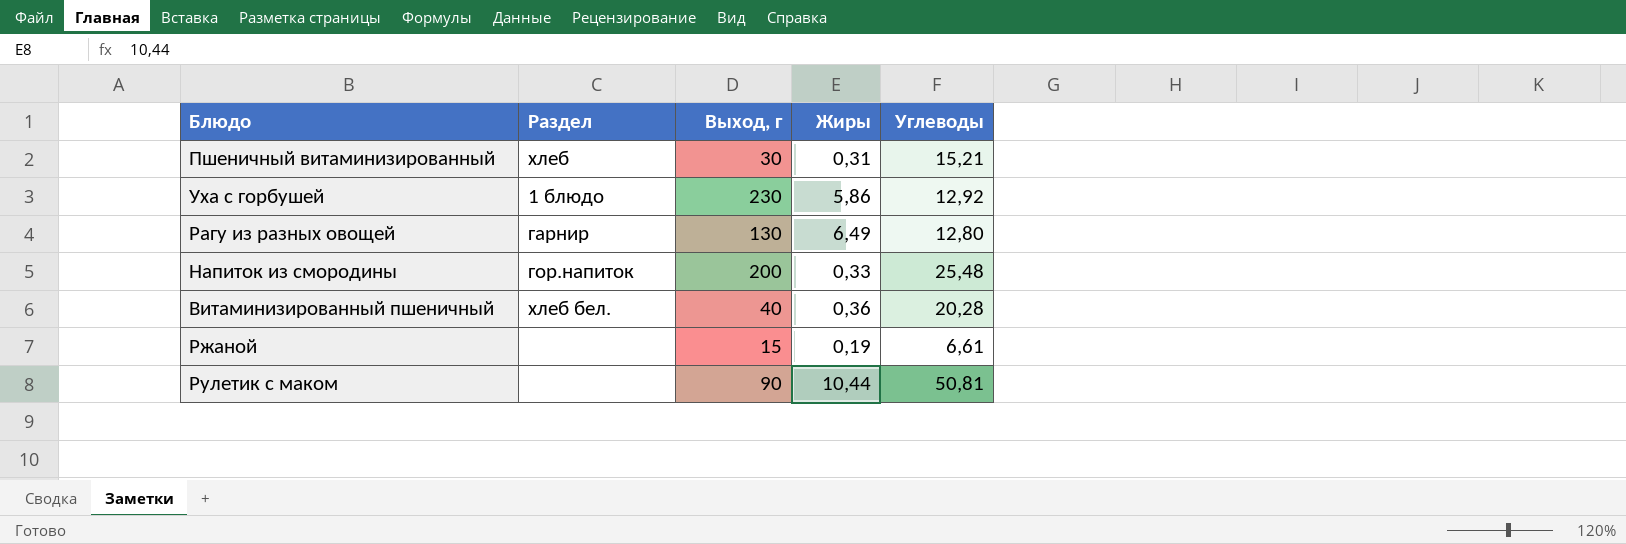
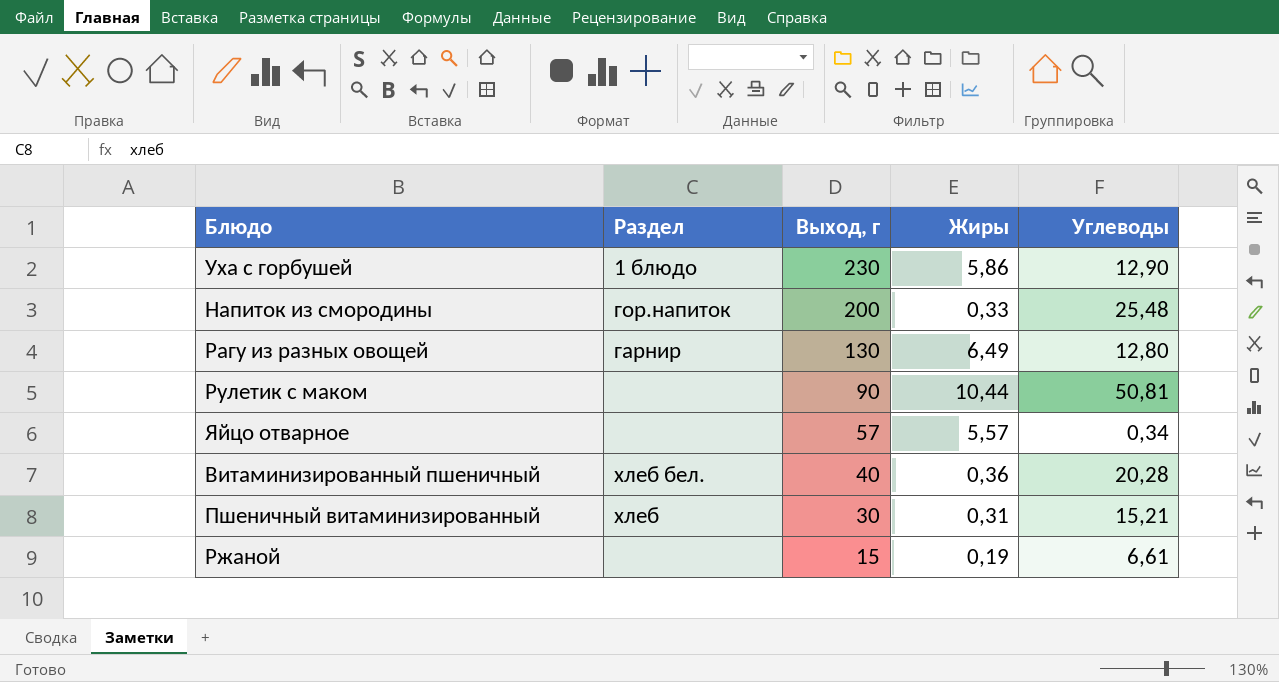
row order: none -> Выход, г descending
Уха с горбушей | Углеводы: 12,92 -> 12,90
row Яйцо отварное: none -> none | 57 | 5,57 | 0,34

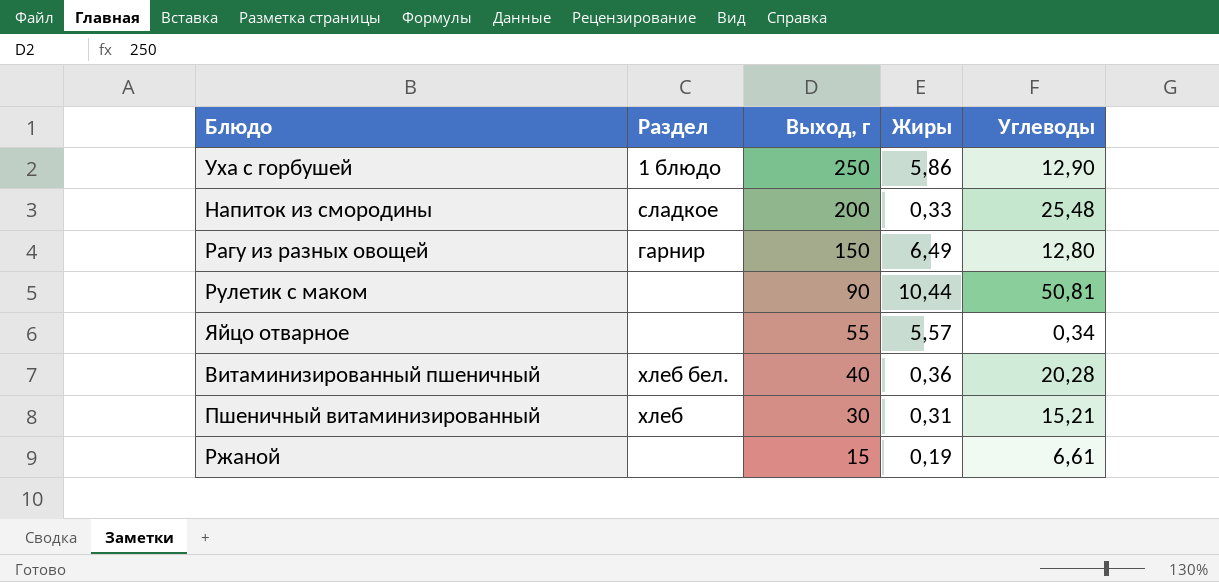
Уха с горбушей | Выход, г: 230 -> 250
Напиток из смородины | Раздел: гор.напиток -> сладкое
Рагу из разных овощей | Выход, г: 130 -> 150
Яйцо отварное | Выход, г: 57 -> 55

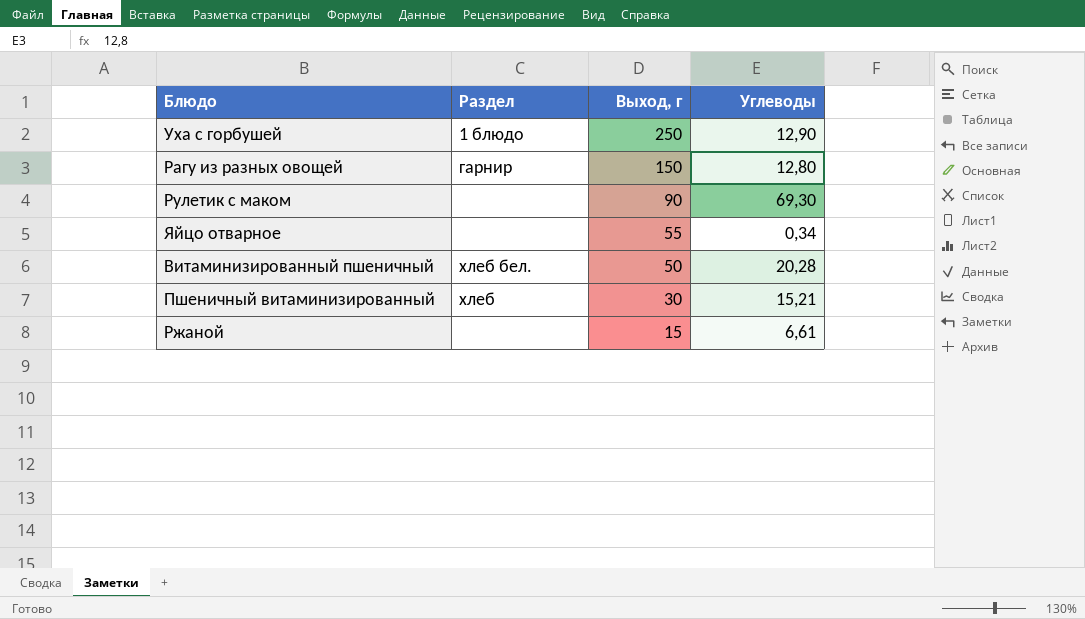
column Жиры | position: 4 -> none
row Напиток из смородины: сладкое | 200 | 0,33 | 25,48 -> none
Рулетик с маком | Углеводы: 50,81 -> 69,30
Витаминизированный пшеничный | Выход, г: 40 -> 50

